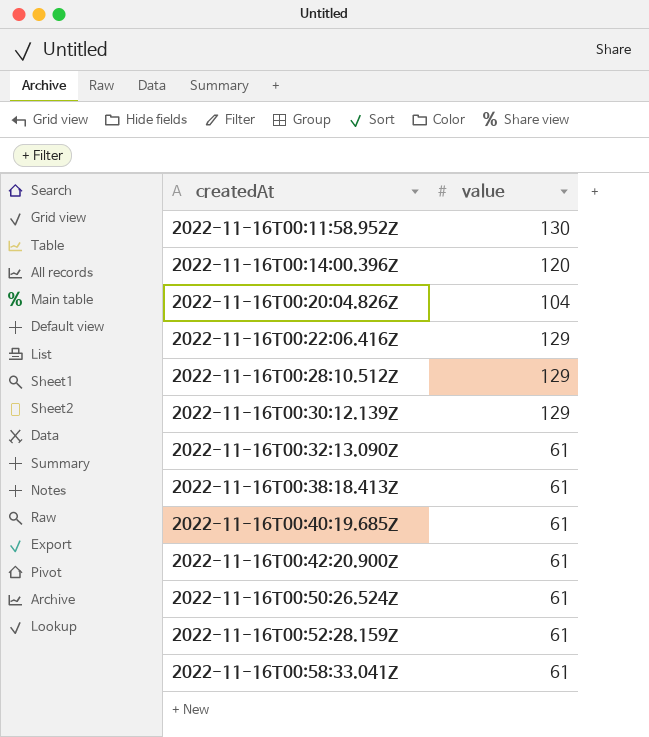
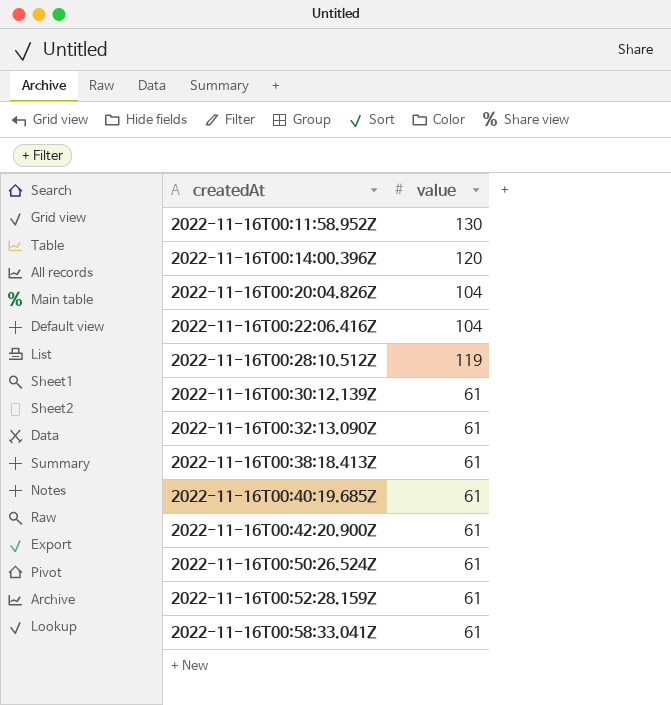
2022-11-16T00:22:06.416Z | value: 129 -> 104
2022-11-16T00:28:10.512Z | value: 129 -> 119
2022-11-16T00:30:12.139Z | value: 129 -> 61

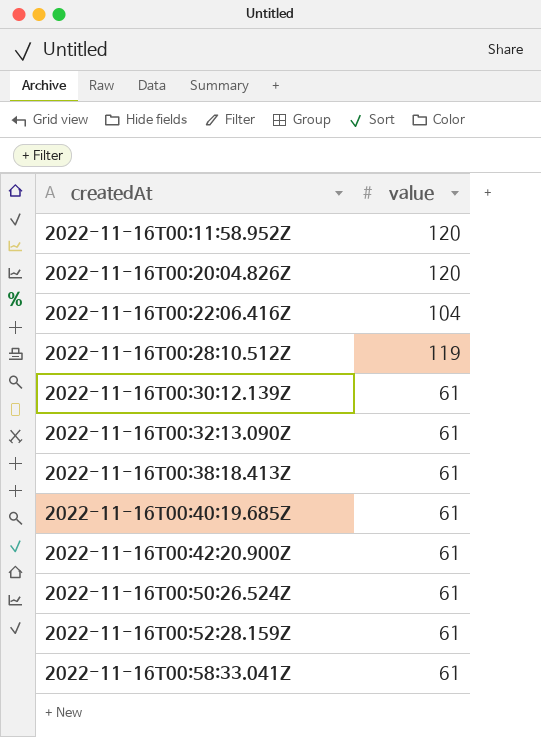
row 2022-11-16T00:14:00.396Z: 120 -> none
2022-11-16T00:11:58.952Z | value: 130 -> 120
2022-11-16T00:20:04.826Z | value: 104 -> 120

